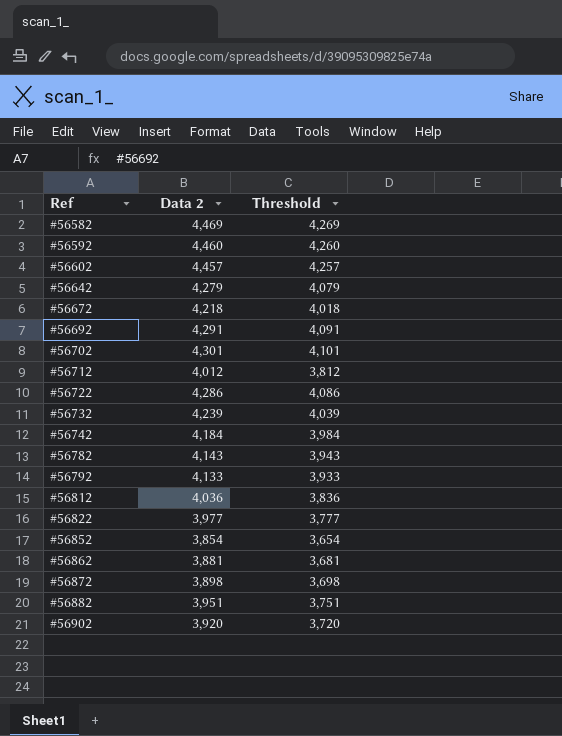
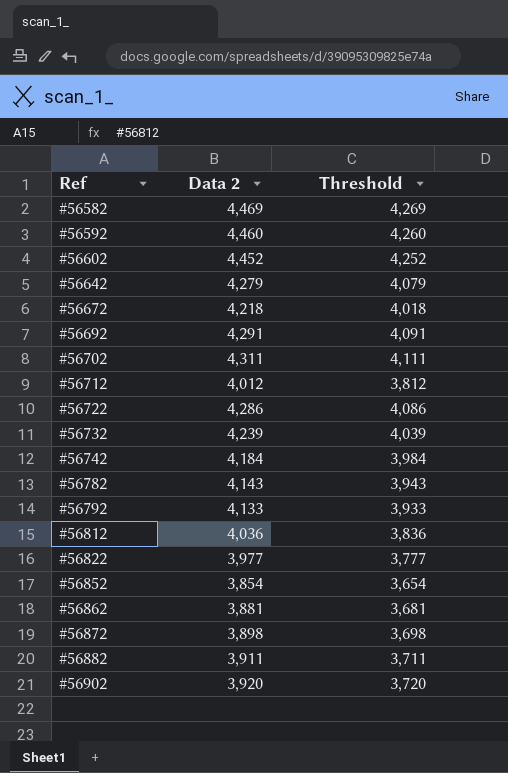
#56602 | Data 2: 4,457 -> 4,452
#56602 | Threshold: 4,257 -> 4,252
#56702 | Data 2: 4,301 -> 4,311
#56702 | Threshold: 4,101 -> 4,111
#56882 | Data 2: 3,951 -> 3,911
#56882 | Threshold: 3,751 -> 3,711

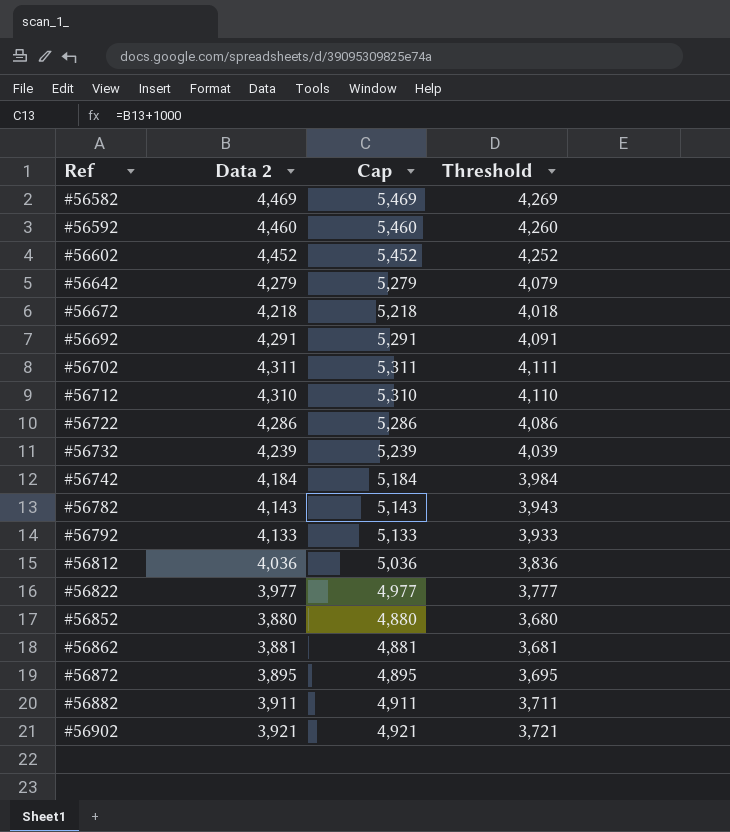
column Cap | formula: none -> [Data 2] + 1000
#56712 | Data 2: 4,012 -> 4,310
#56712 | Threshold: 3,812 -> 4,110
#56852 | Data 2: 3,854 -> 3,880
#56852 | Threshold: 3,654 -> 3,680
#56872 | Data 2: 3,898 -> 3,895
#56872 | Threshold: 3,698 -> 3,695
#56902 | Data 2: 3,920 -> 3,921
#56902 | Threshold: 3,720 -> 3,721

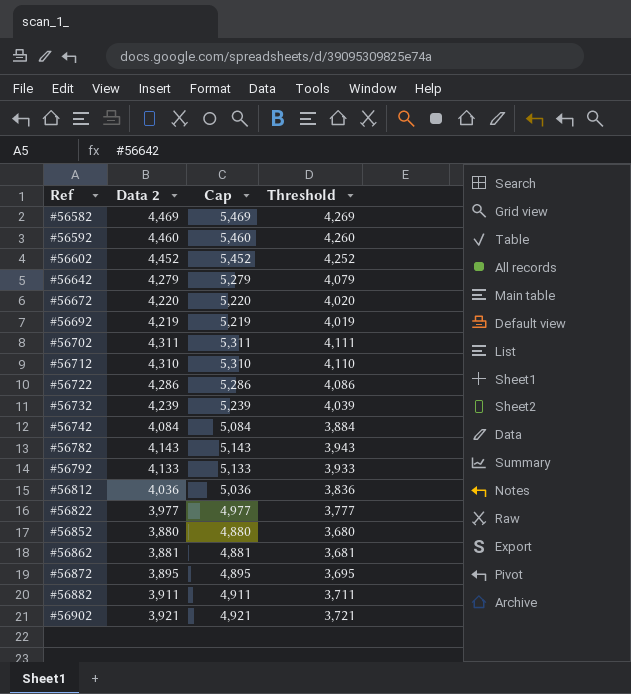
#56672 | Data 2: 4,218 -> 4,220
#56672 | Cap: 5,218 -> 5,220
#56672 | Threshold: 4,018 -> 4,020
#56692 | Data 2: 4,291 -> 4,219
#56692 | Cap: 5,291 -> 5,219
#56692 | Threshold: 4,091 -> 4,019
#56742 | Data 2: 4,184 -> 4,084
#56742 | Cap: 5,184 -> 5,084
#56742 | Threshold: 3,984 -> 3,884

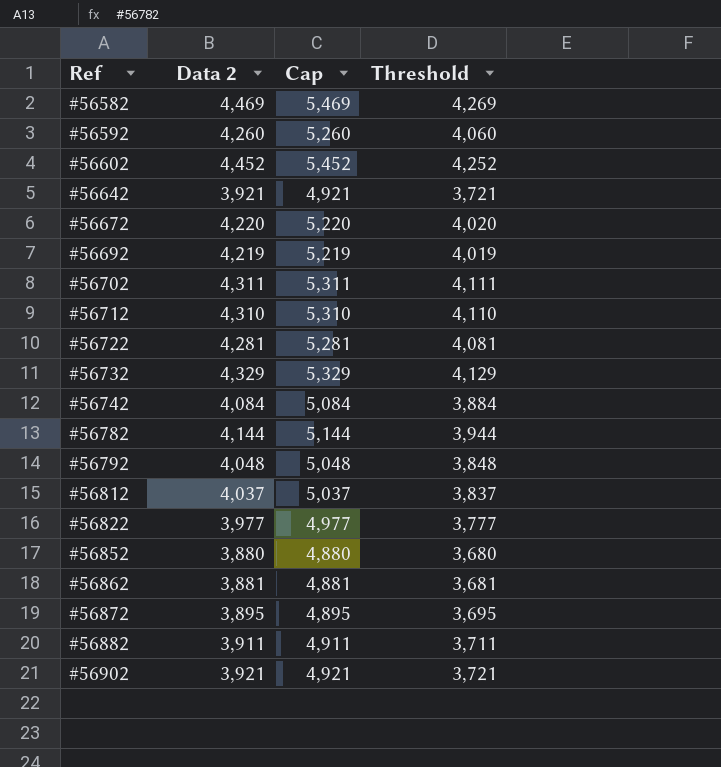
#56592 | Data 2: 4,460 -> 4,260
#56592 | Cap: 5,460 -> 5,260
#56592 | Threshold: 4,260 -> 4,060
#56642 | Data 2: 4,279 -> 3,921
#56642 | Cap: 5,279 -> 4,921
#56642 | Threshold: 4,079 -> 3,721
#56722 | Data 2: 4,286 -> 4,281
#56722 | Cap: 5,286 -> 5,281
#56722 | Threshold: 4,086 -> 4,081
#56732 | Data 2: 4,239 -> 4,329
#56732 | Cap: 5,239 -> 5,329
#56732 | Threshold: 4,039 -> 4,129
#56782 | Data 2: 4,143 -> 4,144
#56782 | Cap: 5,143 -> 5,144
#56782 | Threshold: 3,943 -> 3,944
#56792 | Data 2: 4,133 -> 4,048
#56792 | Cap: 5,133 -> 5,048
#56792 | Threshold: 3,933 -> 3,848
#56812 | Data 2: 4,036 -> 4,037
#56812 | Cap: 5,036 -> 5,037
#56812 | Threshold: 3,836 -> 3,837

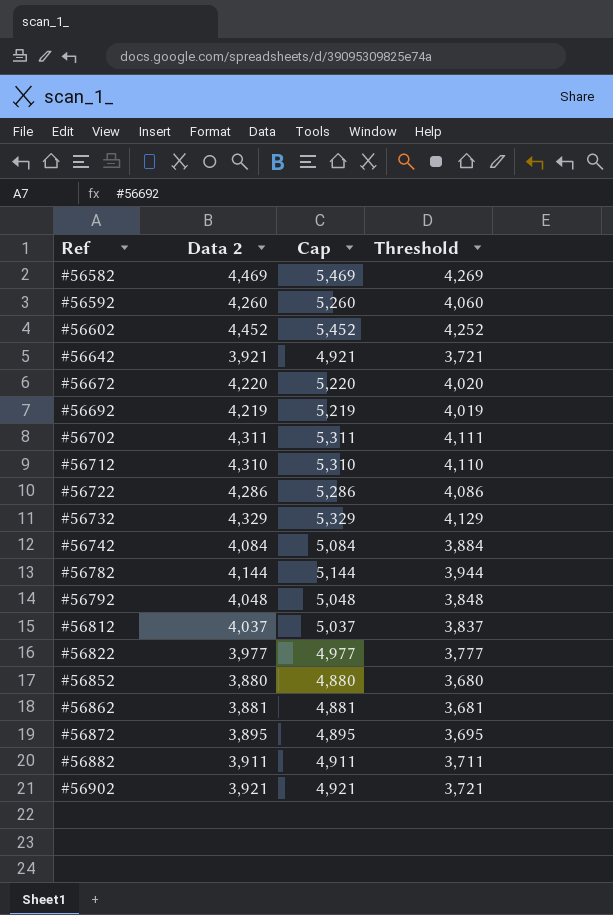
#56722 | Data 2: 4,281 -> 4,286
#56722 | Cap: 5,281 -> 5,286
#56722 | Threshold: 4,081 -> 4,086

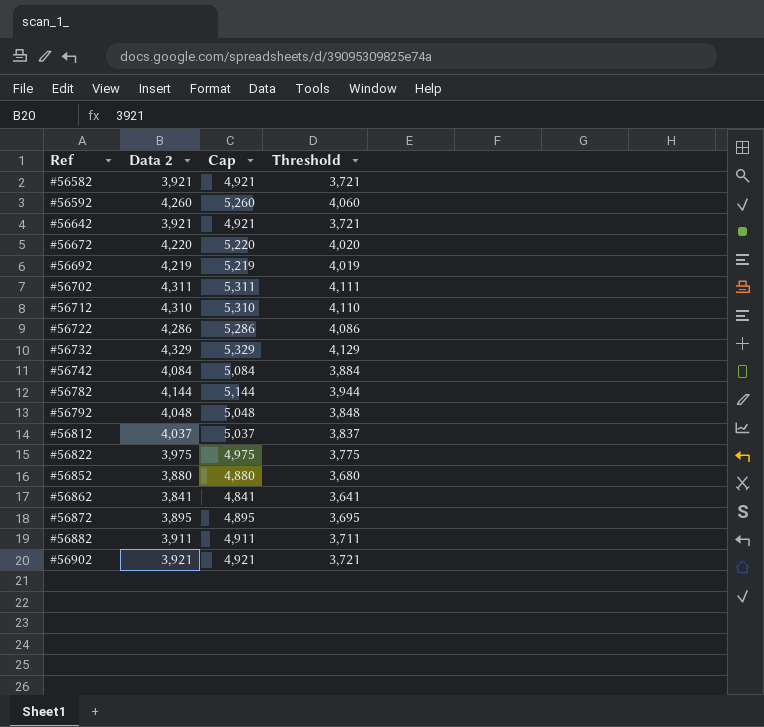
row #56602: 4,452 | 5,452 | 4,252 -> none
#56582 | Data 2: 4,469 -> 3,921
#56582 | Cap: 5,469 -> 4,921
#56582 | Threshold: 4,269 -> 3,721
#56822 | Data 2: 3,977 -> 3,975
#56822 | Cap: 4,977 -> 4,975
#56822 | Threshold: 3,777 -> 3,775
#56862 | Data 2: 3,881 -> 3,841
#56862 | Cap: 4,881 -> 4,841
#56862 | Threshold: 3,681 -> 3,641

